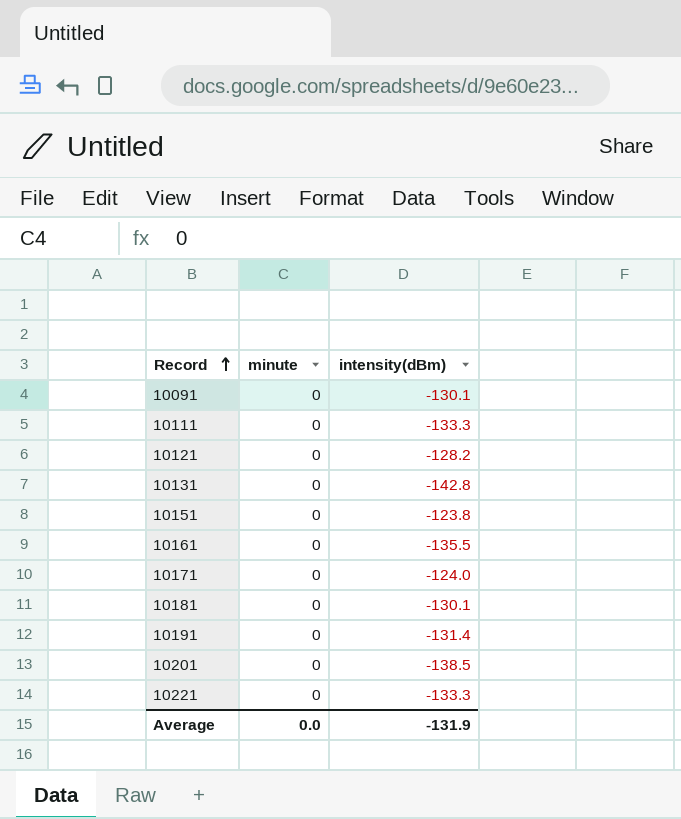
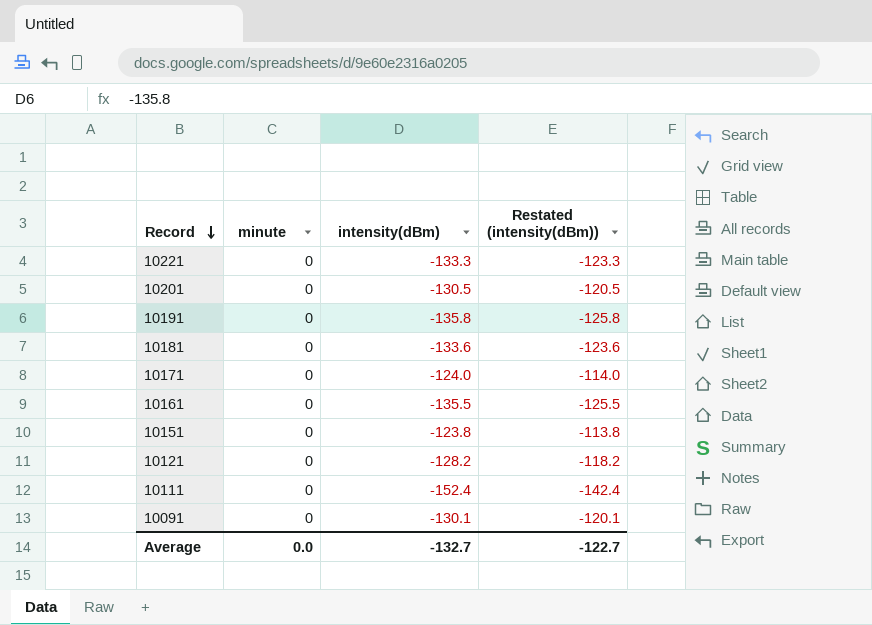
row order: Record ascending -> Record descending
column Restated (intensity(dBm)) | formula: none -> [intensity(dBm)] + 10
row 10131: 0 | -142.8 -> none
10201 | intensity(dBm): -138.5 -> -130.5
10191 | intensity(dBm): -131.4 -> -135.8
10181 | intensity(dBm): -130.1 -> -133.6
10111 | intensity(dBm): -133.3 -> -152.4
Average | intensity(dBm): -131.9 -> -132.7

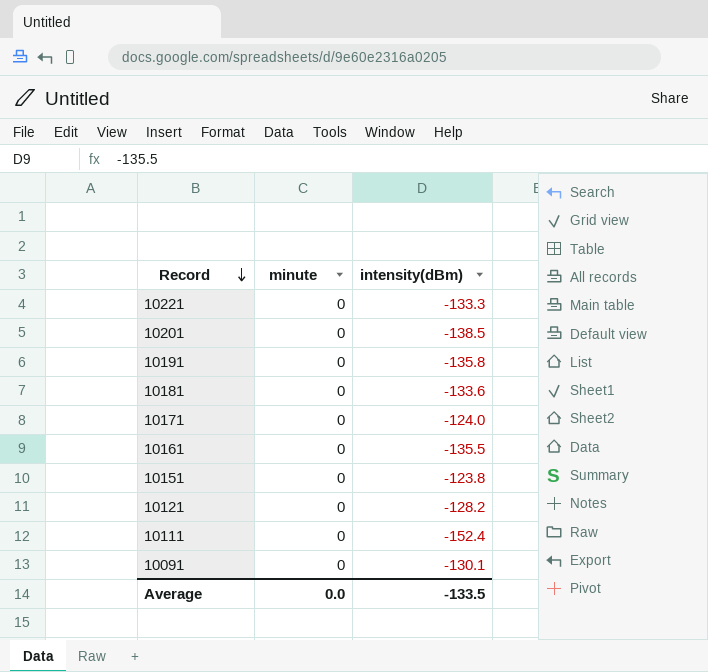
column Restated (intensity(dBm)) | formula: [intensity(dBm)] + 10 -> none
10201 | intensity(dBm): -130.5 -> -138.5
Average | intensity(dBm): -132.7 -> -133.5

